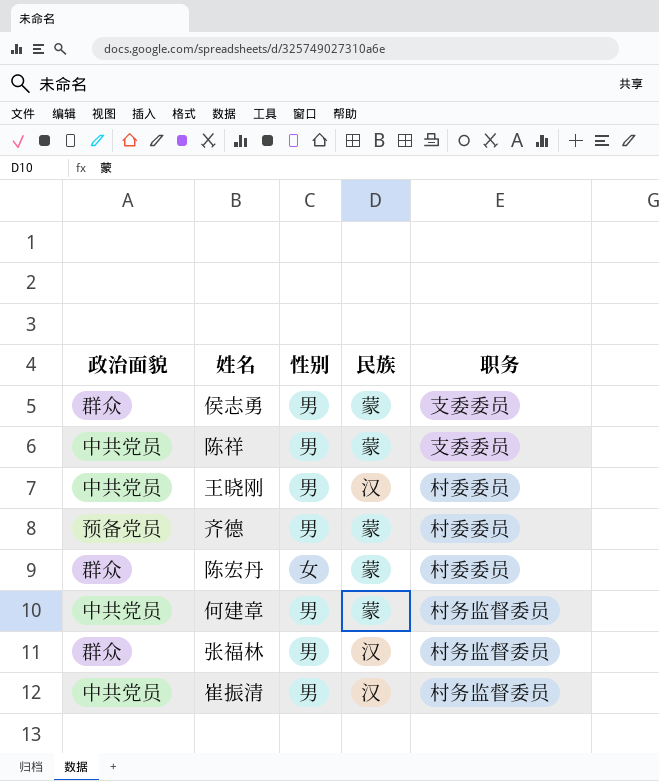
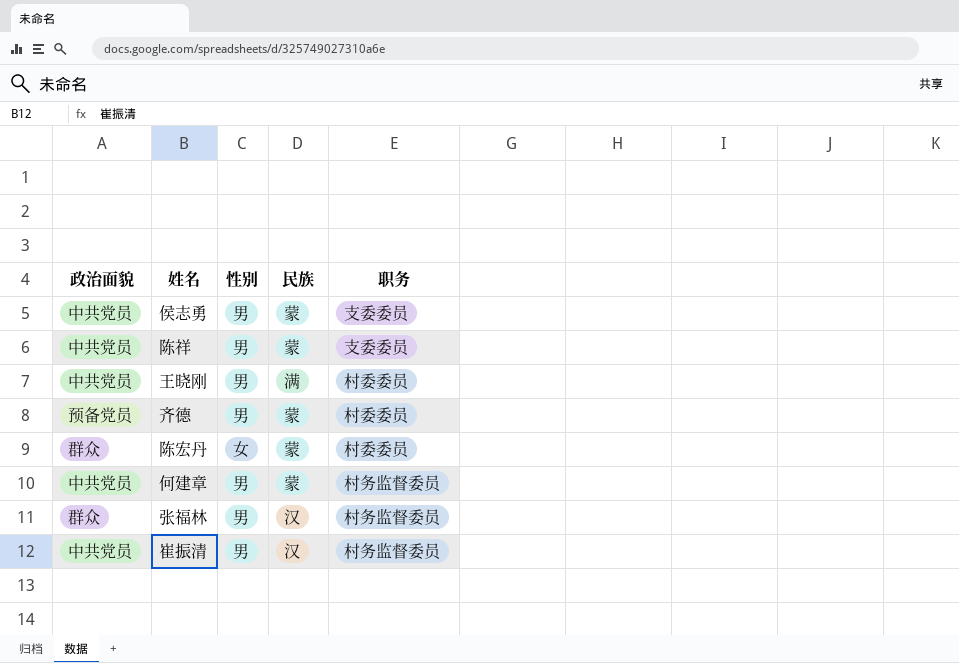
侯志勇 | 政治面貌: 群众 -> 中共党员
王晓刚 | 民族: 汉 -> 满

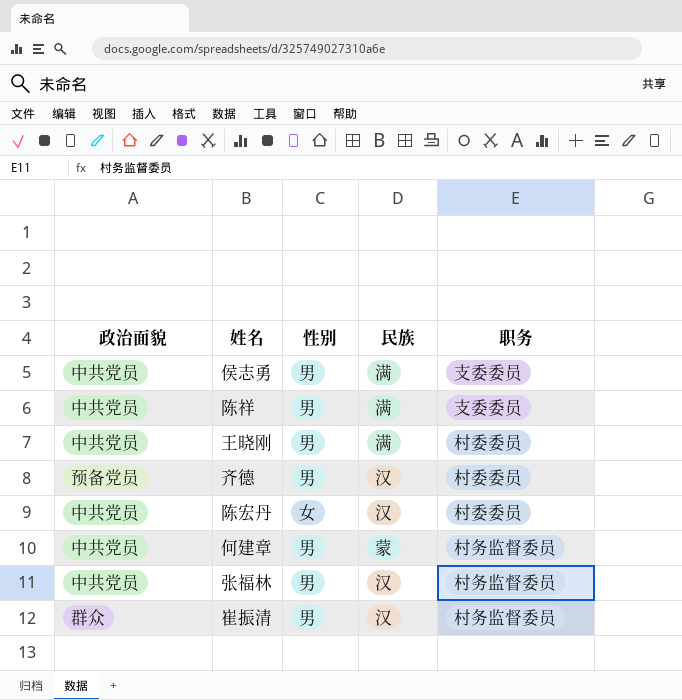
侯志勇 | 民族: 蒙 -> 满
陈祥 | 民族: 蒙 -> 满
齐德 | 民族: 蒙 -> 汉
陈宏丹 | 政治面貌: 群众 -> 中共党员
陈宏丹 | 民族: 蒙 -> 汉
张福林 | 政治面貌: 群众 -> 中共党员
崔振清 | 政治面貌: 中共党员 -> 群众

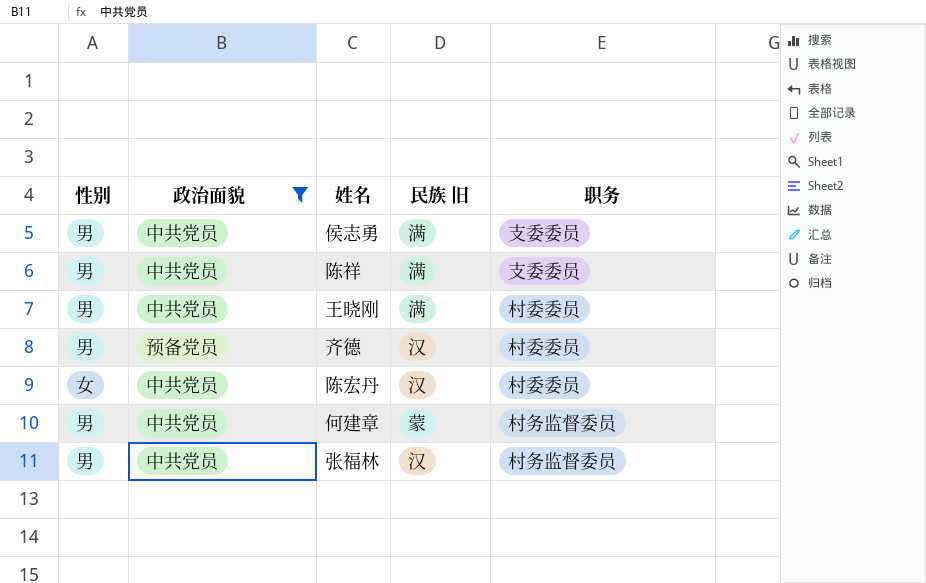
filter: none -> 政治面貌 != 群众
column 性别 | position: 3 -> 1
column name: 民族 -> 民族 旧

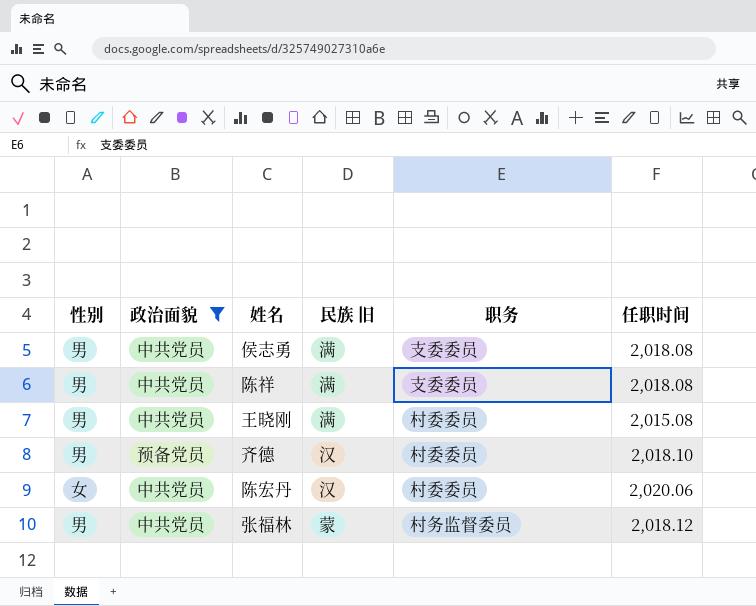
column 任职时间 | position: none -> 6
row 何建章: 男 | 中共党员 | 蒙 | 村务监督委员 -> none
张福林 | 民族 旧: 汉 -> 蒙

